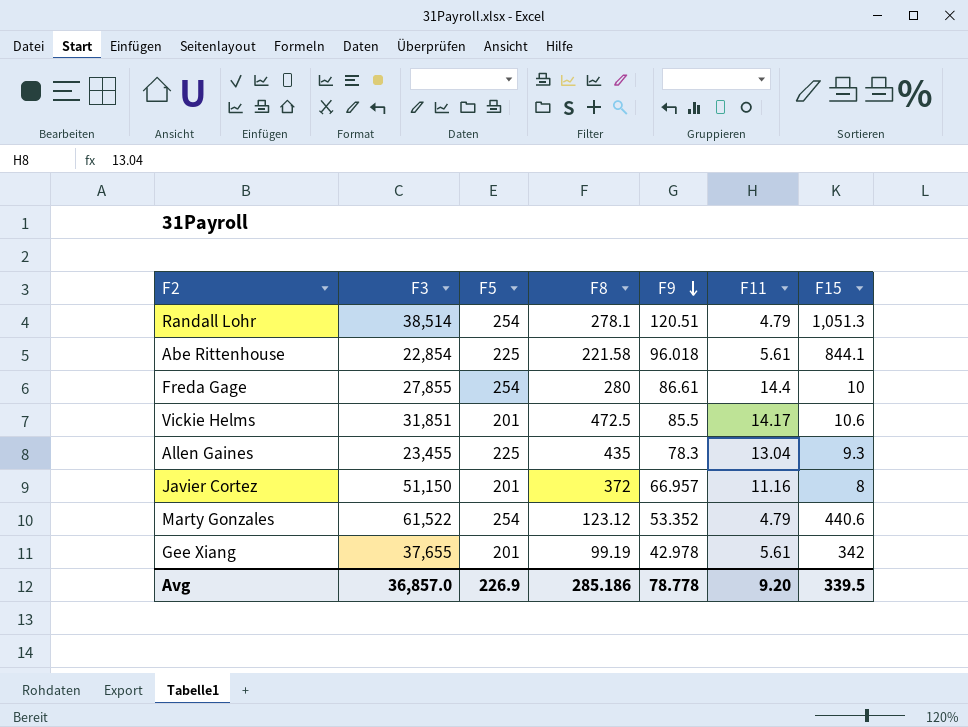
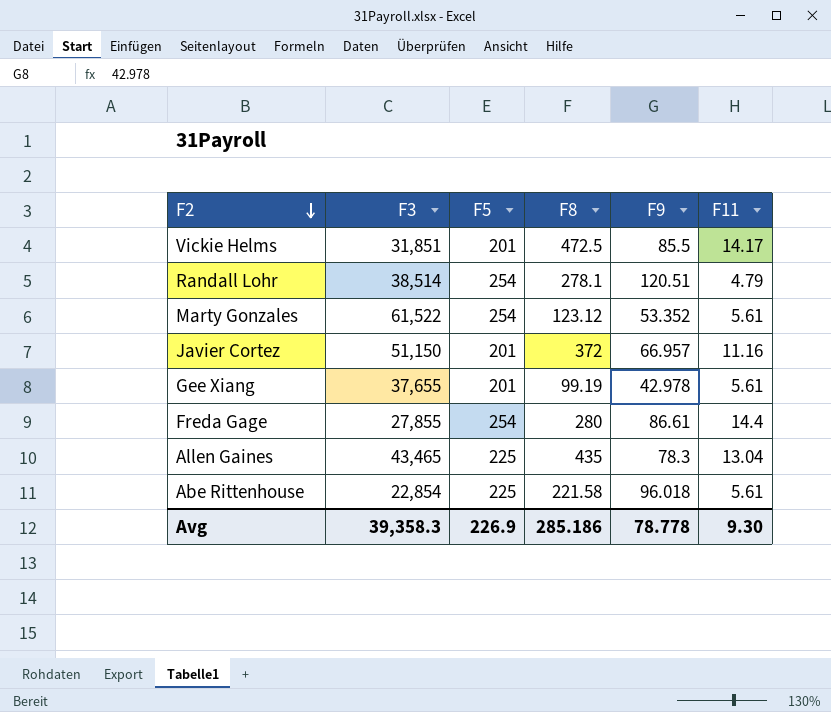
row order: F9 descending -> F2 descending
column F15 | position: 7 -> none
Marty Gonzales | F11: 4.79 -> 5.61
Allen Gaines | F3: 23,455 -> 43,465
Avg | F3: 36,857.0 -> 39,358.3
Avg | F11: 9.20 -> 9.30

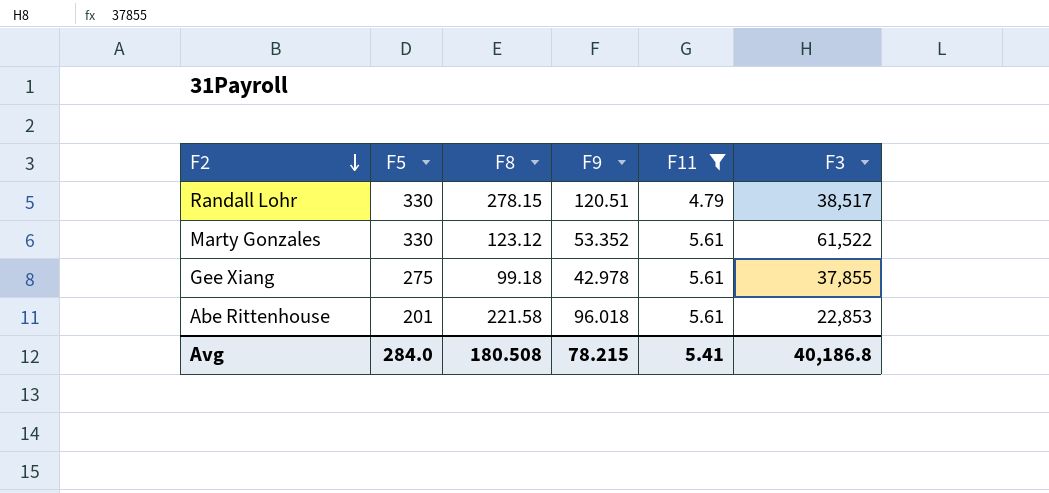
filter: none -> F11 <= 5.61
column F3 | position: 2 -> 6
Randall Lohr | F5: 254 -> 330
Randall Lohr | F8: 278.1 -> 278.15
Randall Lohr | F3: 38,514 -> 38,517
Marty Gonzales | F5: 254 -> 330
Gee Xiang | F5: 201 -> 275
Gee Xiang | F8: 99.19 -> 99.18
Gee Xiang | F3: 37,655 -> 37,855
Abe Rittenhouse | F5: 225 -> 201
Abe Rittenhouse | F3: 22,854 -> 22,853
Avg | F5: 226.9 -> 284.0
Avg | F8: 285.186 -> 180.508
Avg | F9: 78.778 -> 78.215
Avg | F11: 9.30 -> 5.41
Avg | F3: 39,358.3 -> 40,186.8

